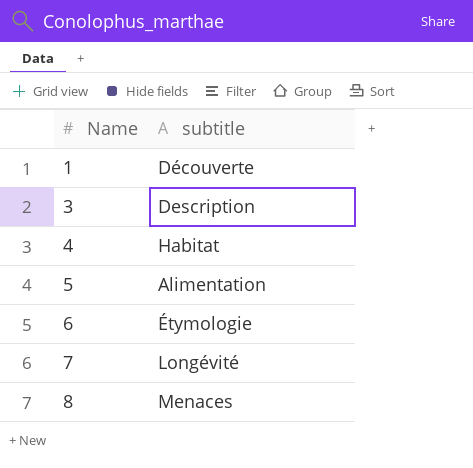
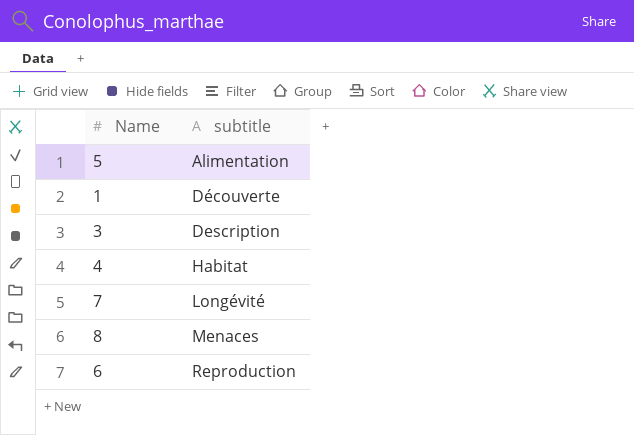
row order: Name ascending -> subtitle ascending
6 | subtitle: Étymologie -> Reproduction

